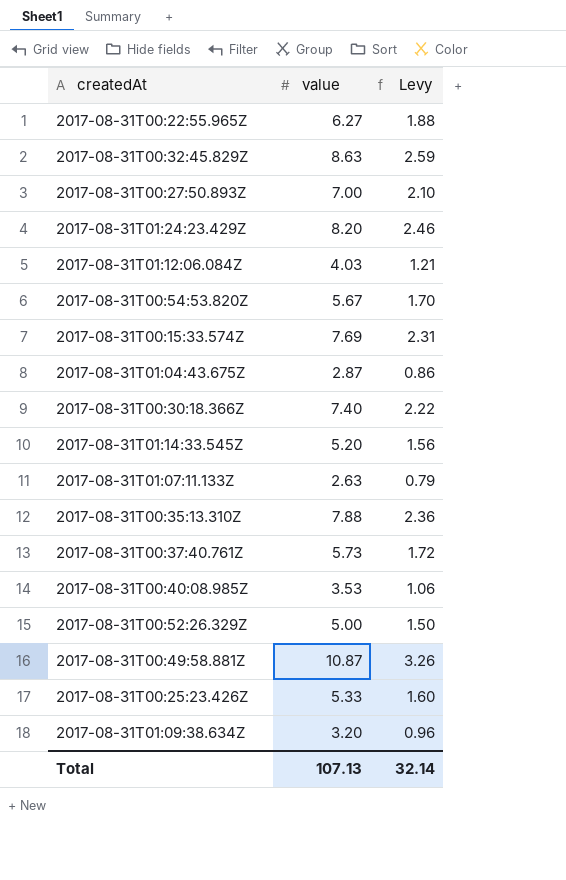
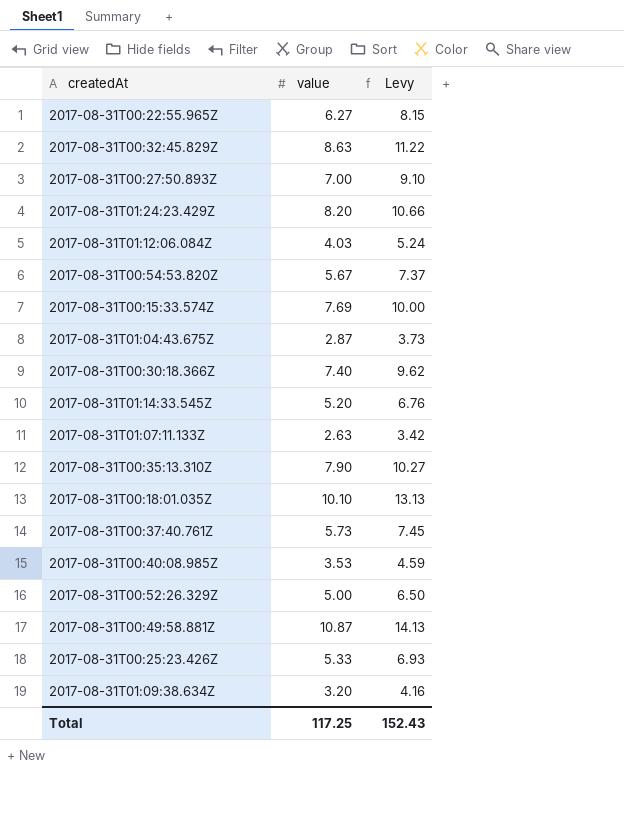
column Levy | formula: [value] * 0.3 -> [value] * 1.3
2017-08-31T00:35:13.310Z | value: 7.88 -> 7.90
row 2017-08-31T00:18:01.035Z: none -> 10.10 | 13.13
Total | value: 107.13 -> 117.25
Total | Levy: 32.14 -> 152.43

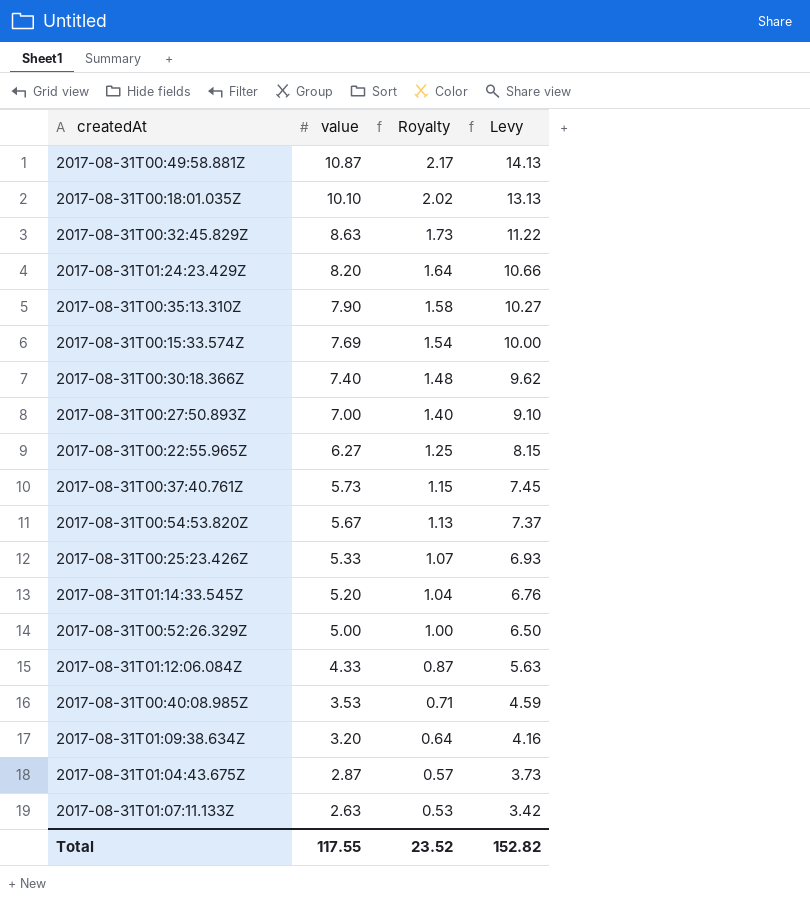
row order: none -> value descending
column Royalty | formula: none -> [value] * 0.2
2017-08-31T01:12:06.084Z | value: 4.03 -> 4.33
2017-08-31T01:12:06.084Z | Levy: 5.24 -> 5.63
Total | value: 117.25 -> 117.55
Total | Levy: 152.43 -> 152.82

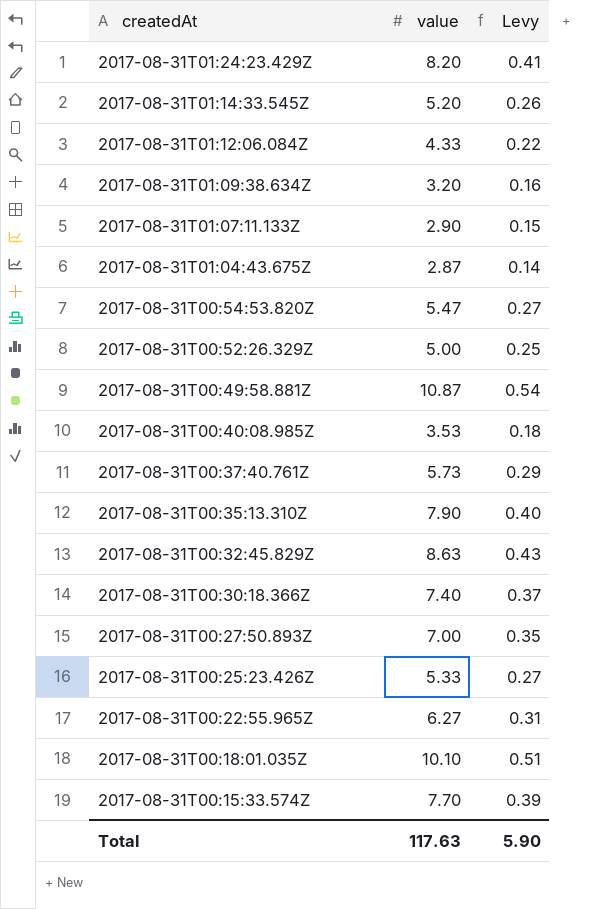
row order: value descending -> createdAt descending
column Royalty | formula: [value] * 0.2 -> none
column Levy | formula: [value] * 1.3 -> [value] * 0.05
2017-08-31T01:07:11.133Z | value: 2.63 -> 2.90
2017-08-31T00:54:53.820Z | value: 5.67 -> 5.47
2017-08-31T00:15:33.574Z | value: 7.69 -> 7.70
Total | value: 117.55 -> 117.63
Total | Levy: 152.82 -> 5.90

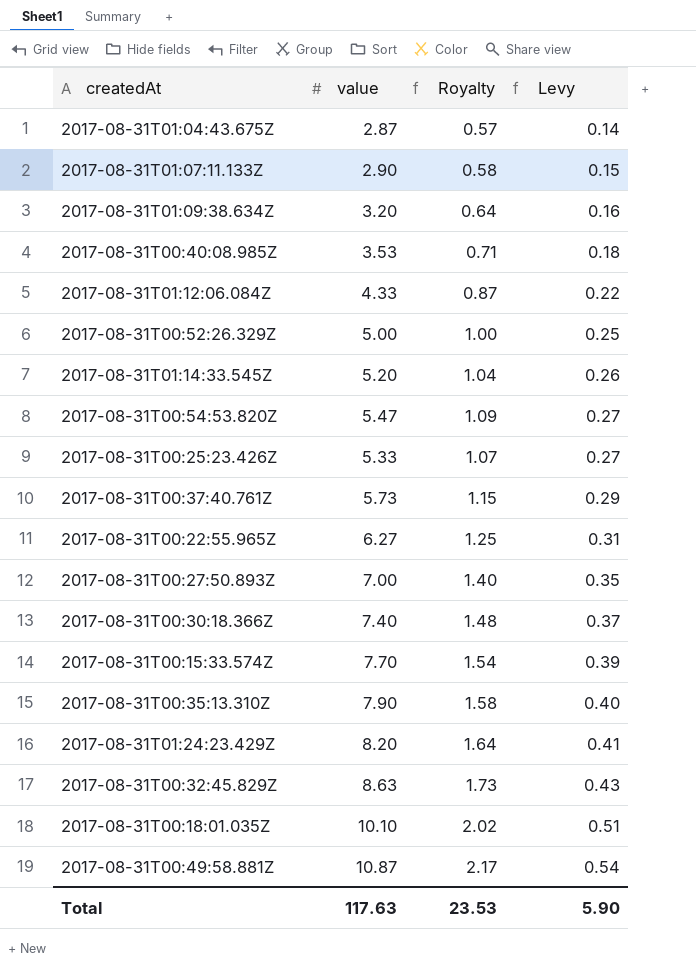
row order: createdAt descending -> Levy ascending
column Royalty | formula: none -> [value] * 0.2

